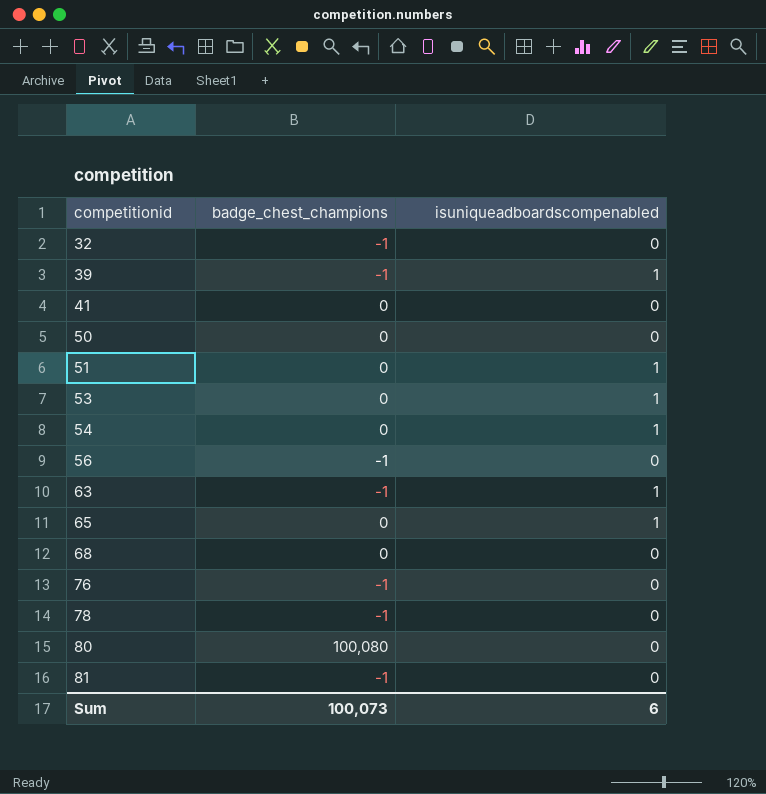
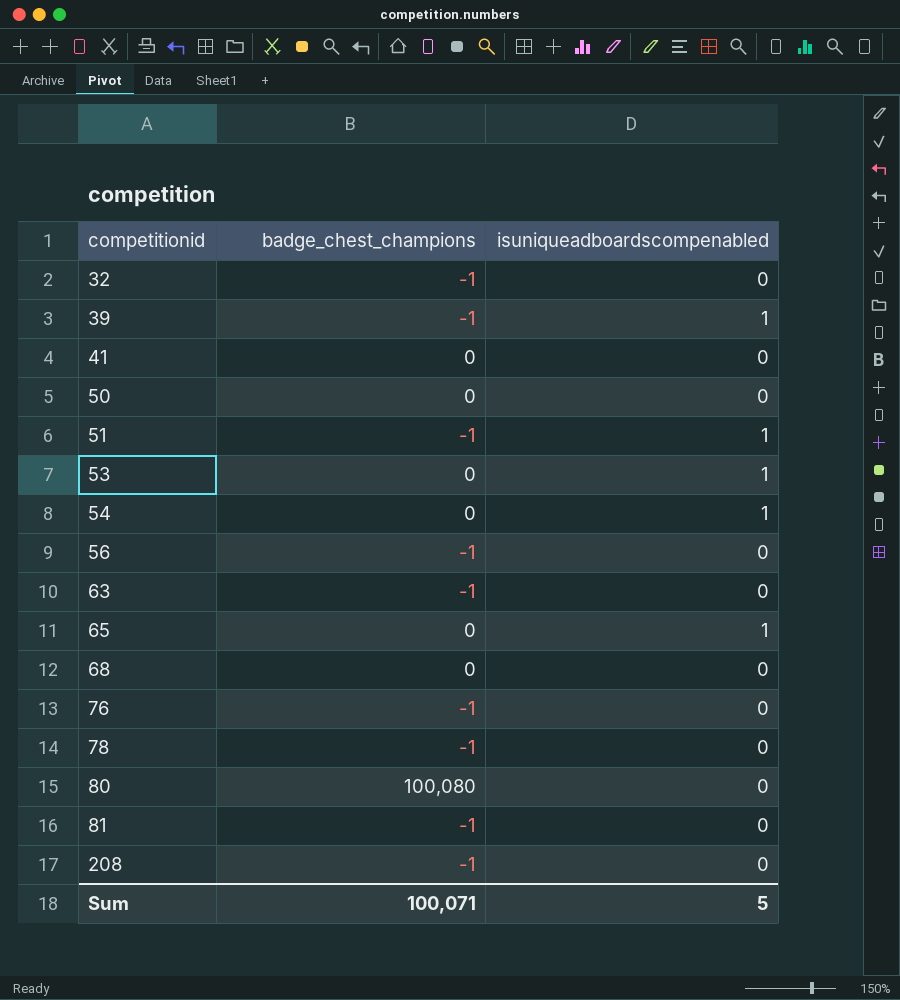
51 | badge_chest_champions: 0 -> -1
63 | isuniqueadboardscompenabled: 1 -> 0
row 208: none -> -1 | 0
Sum | badge_chest_champions: 100,073 -> 100,071
Sum | isuniqueadboardscompenabled: 6 -> 5

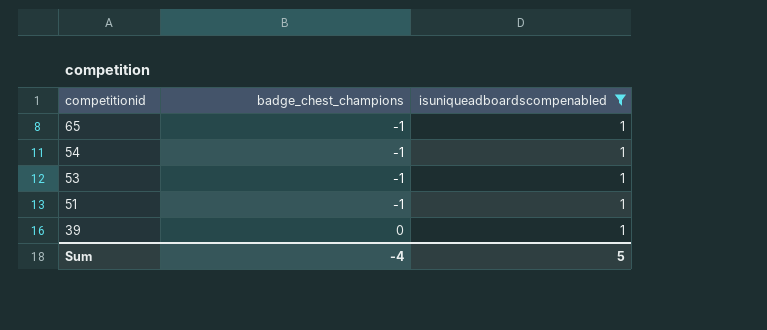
filter: none -> isuniqueadboardscompenabled = 1
row order: competitionid ascending -> competitionid descending
65 | badge_chest_champions: 0 -> -1
54 | badge_chest_champions: 0 -> -1
53 | badge_chest_champions: 0 -> -1
39 | badge_chest_champions: -1 -> 0
Sum | badge_chest_champions: 100,071 -> -4

